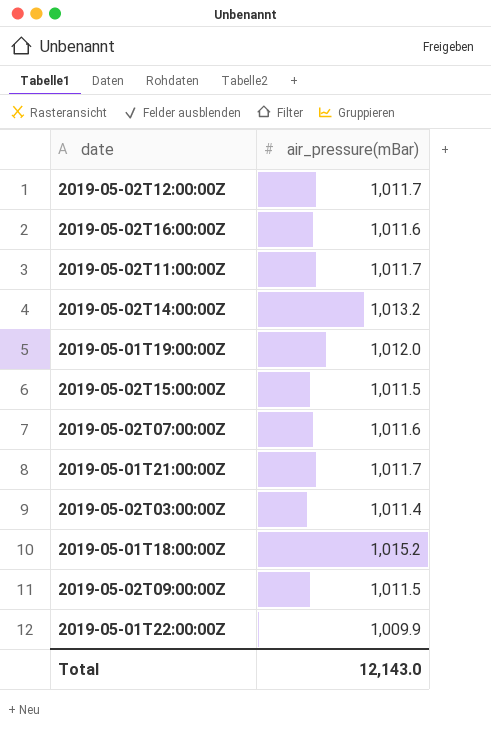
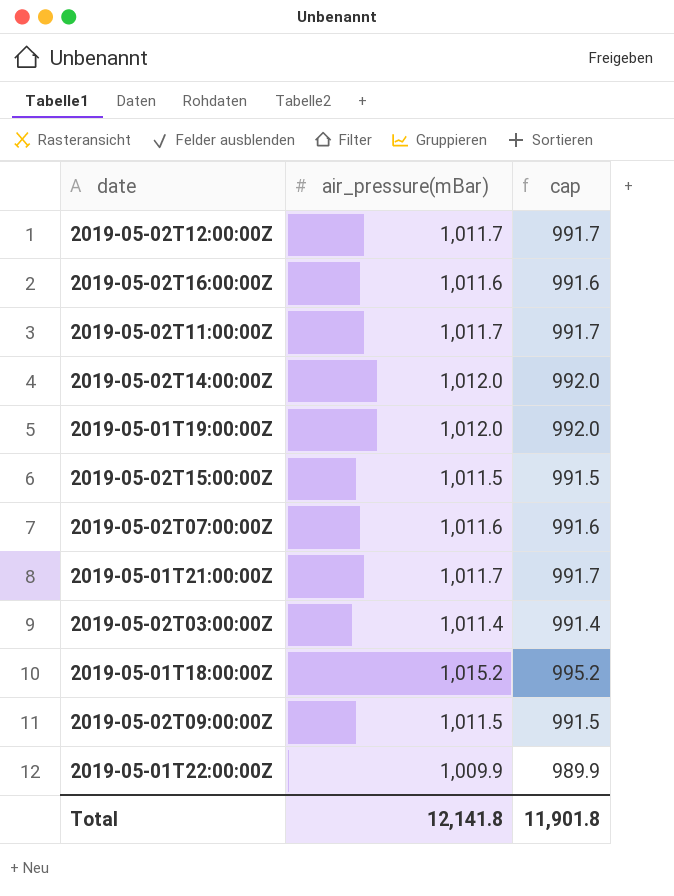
column cap | formula: none -> [air_pressure(mBar)] - 20
2019-05-02T14:00:00Z | air_pressure(mBar): 1,013.2 -> 1,012.0
Total | air_pressure(mBar): 12,143.0 -> 12,141.8

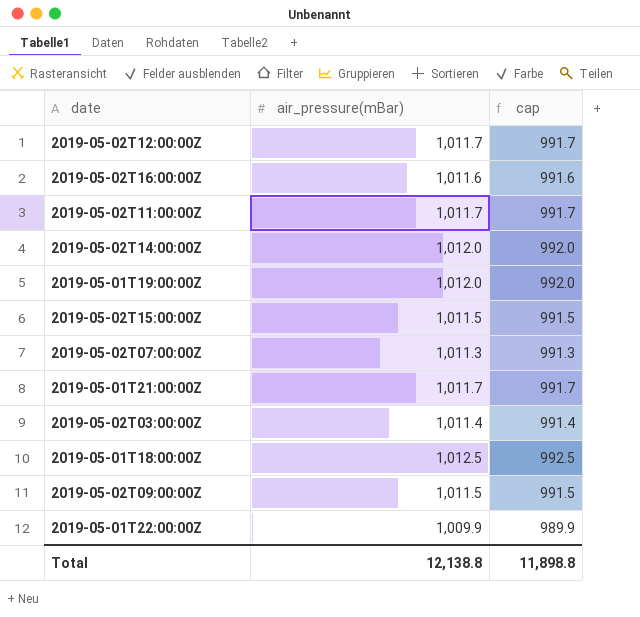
2019-05-02T07:00:00Z | air_pressure(mBar): 1,011.6 -> 1,011.3
2019-05-02T07:00:00Z | cap: 991.6 -> 991.3
2019-05-01T18:00:00Z | air_pressure(mBar): 1,015.2 -> 1,012.5
2019-05-01T18:00:00Z | cap: 995.2 -> 992.5
Total | air_pressure(mBar): 12,141.8 -> 12,138.8
Total | cap: 11,901.8 -> 11,898.8

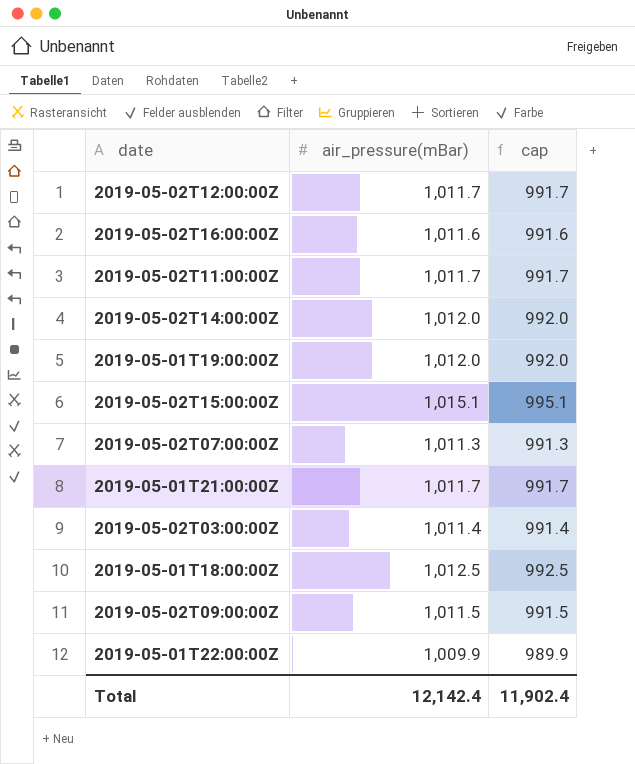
2019-05-02T15:00:00Z | air_pressure(mBar): 1,011.5 -> 1,015.1
2019-05-02T15:00:00Z | cap: 991.5 -> 995.1
Total | air_pressure(mBar): 12,138.8 -> 12,142.4
Total | cap: 11,898.8 -> 11,902.4

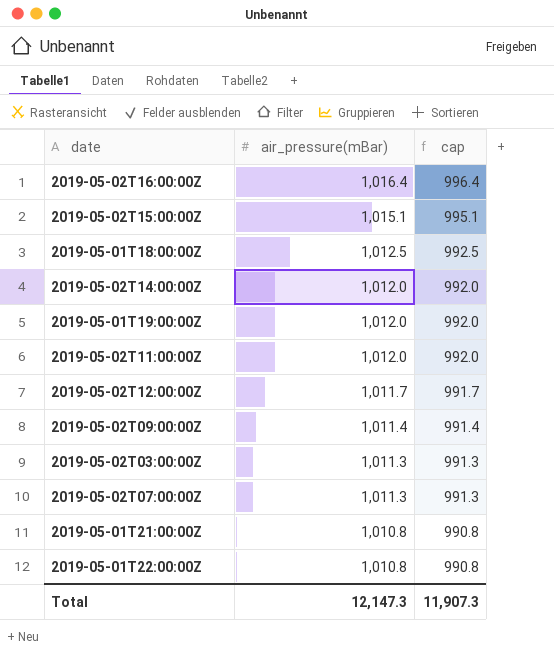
row order: none -> air_pressure(mBar) descending
2019-05-02T16:00:00Z | air_pressure(mBar): 1,011.6 -> 1,016.4
2019-05-02T16:00:00Z | cap: 991.6 -> 996.4
2019-05-02T11:00:00Z | air_pressure(mBar): 1,011.7 -> 1,012.0
2019-05-02T11:00:00Z | cap: 991.7 -> 992.0
2019-05-02T09:00:00Z | air_pressure(mBar): 1,011.5 -> 1,011.4
2019-05-02T09:00:00Z | cap: 991.5 -> 991.4
2019-05-02T03:00:00Z | air_pressure(mBar): 1,011.4 -> 1,011.3
2019-05-02T03:00:00Z | cap: 991.4 -> 991.3
2019-05-01T21:00:00Z | air_pressure(mBar): 1,011.7 -> 1,010.8
2019-05-01T21:00:00Z | cap: 991.7 -> 990.8
2019-05-01T22:00:00Z | air_pressure(mBar): 1,009.9 -> 1,010.8
2019-05-01T22:00:00Z | cap: 989.9 -> 990.8
Total | air_pressure(mBar): 12,142.4 -> 12,147.3
Total | cap: 11,902.4 -> 11,907.3

